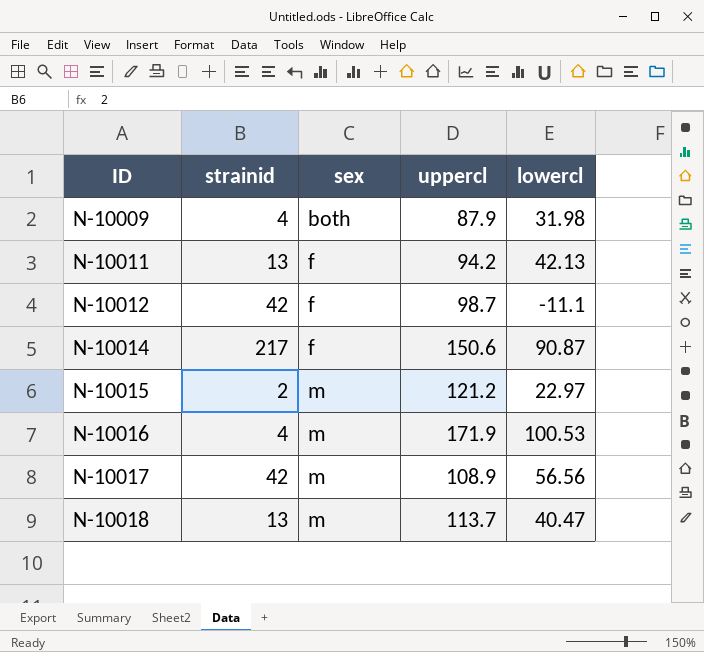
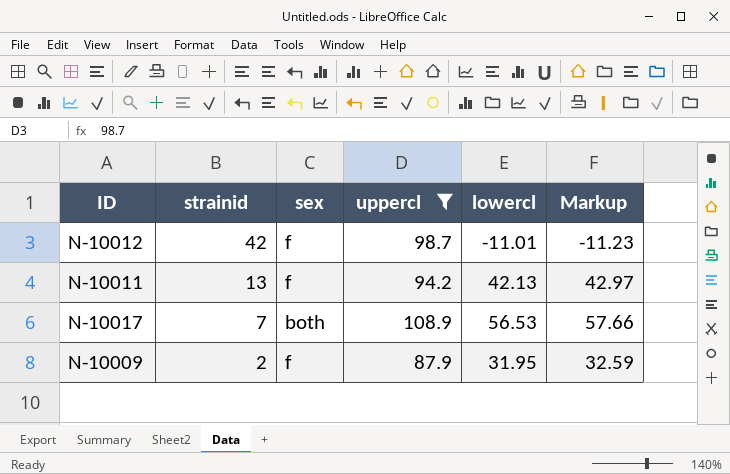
filter: none -> uppercl <= 108.9
row order: ID ascending -> strainid descending
column Markup | formula: none -> [lowercl] * 1.02
N-10012 | lowercl: -11.1 -> -11.01
N-10017 | strainid: 42 -> 7
N-10017 | sex: m -> both
N-10017 | lowercl: 56.56 -> 56.53
N-10009 | strainid: 4 -> 2
N-10009 | sex: both -> f
N-10009 | lowercl: 31.98 -> 31.95

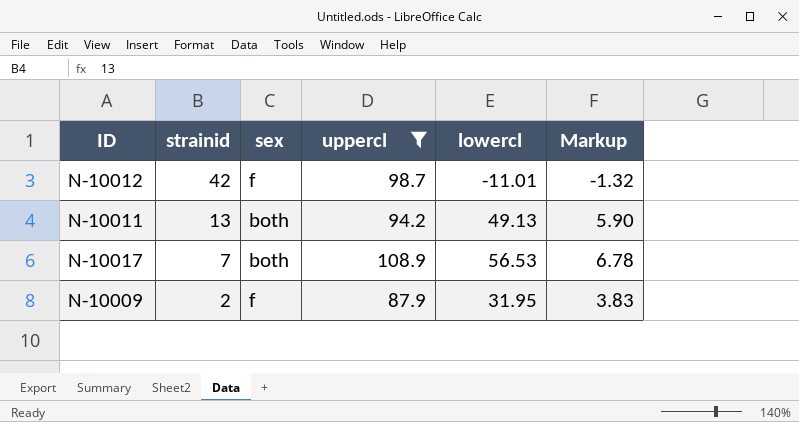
column Markup | formula: [lowercl] * 1.02 -> [lowercl] * 0.12
N-10011 | sex: f -> both
N-10011 | lowercl: 42.13 -> 49.13

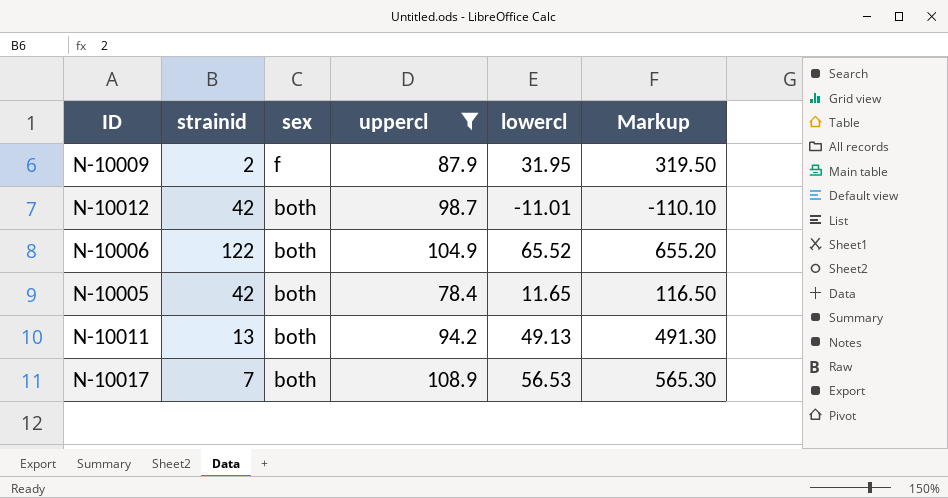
row order: strainid descending -> sex descending
column Markup | formula: [lowercl] * 0.12 -> [lowercl] * 10
N-10012 | sex: f -> both
row N-10006: none -> 122 | both | 104.9 | 65.52 | 655.20
row N-10005: none -> 42 | both | 78.4 | 11.65 | 116.50

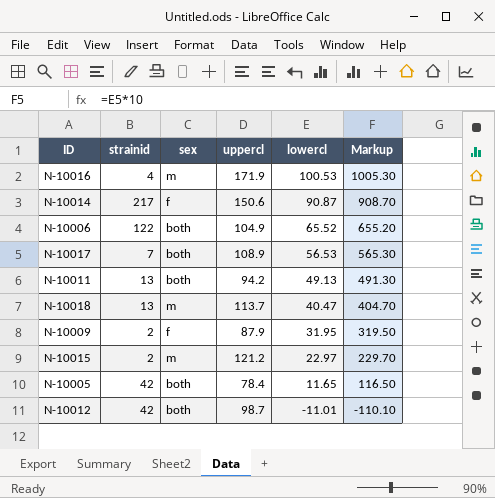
filter: uppercl <= 108.9 -> none
row order: sex descending -> lowercl descending

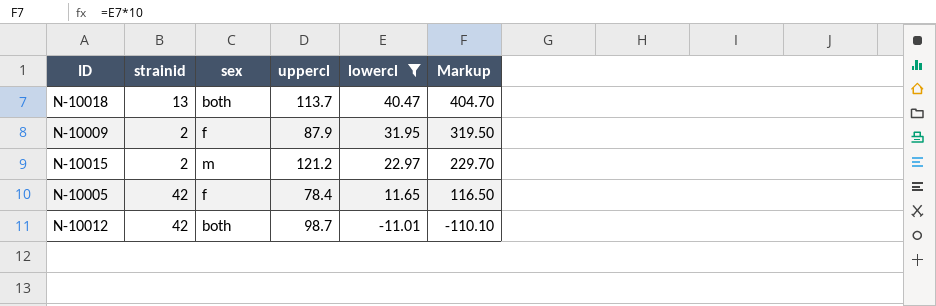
filter: none -> lowercl <= 40.47
N-10018 | sex: m -> both
N-10005 | sex: both -> f

